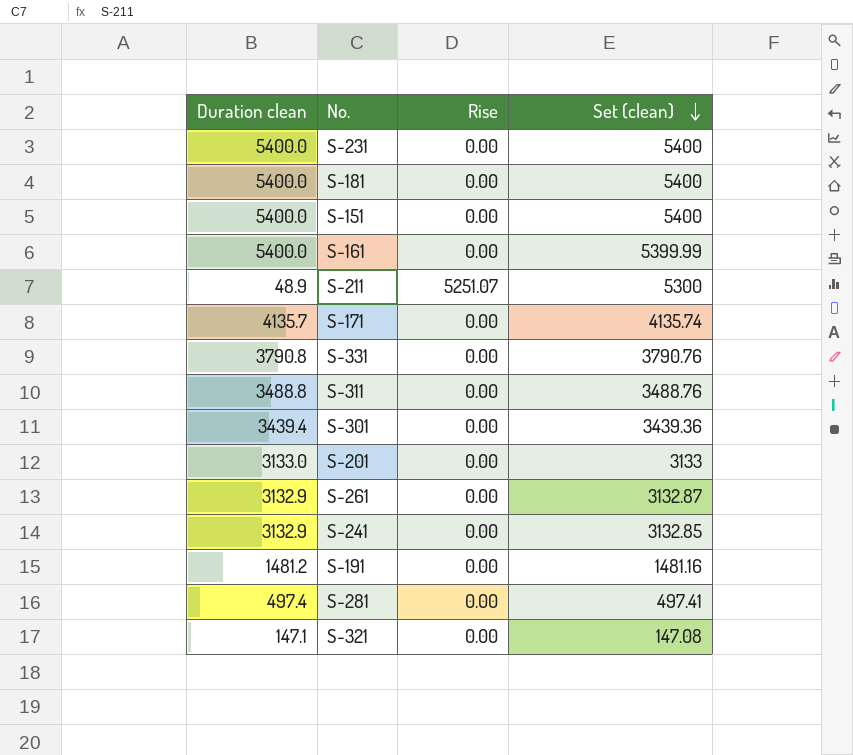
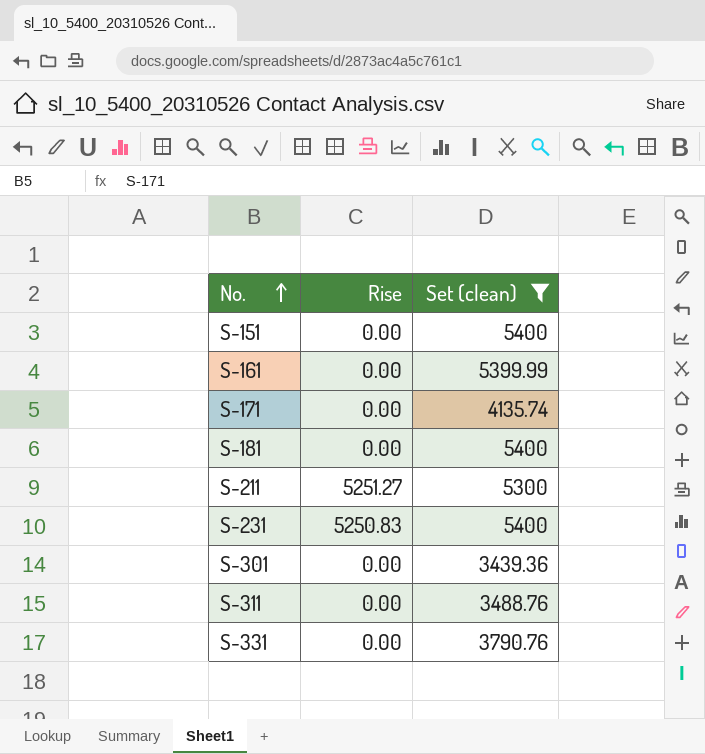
filter: none -> Set (clean) >= 3439.36
row order: Set (clean) descending -> No. ascending
column Duration clean | formula: [Set (clean)] - [Rise] -> none
S-211 | Rise: 5251.07 -> 5251.27
S-231 | Rise: 0.00 -> 5250.83

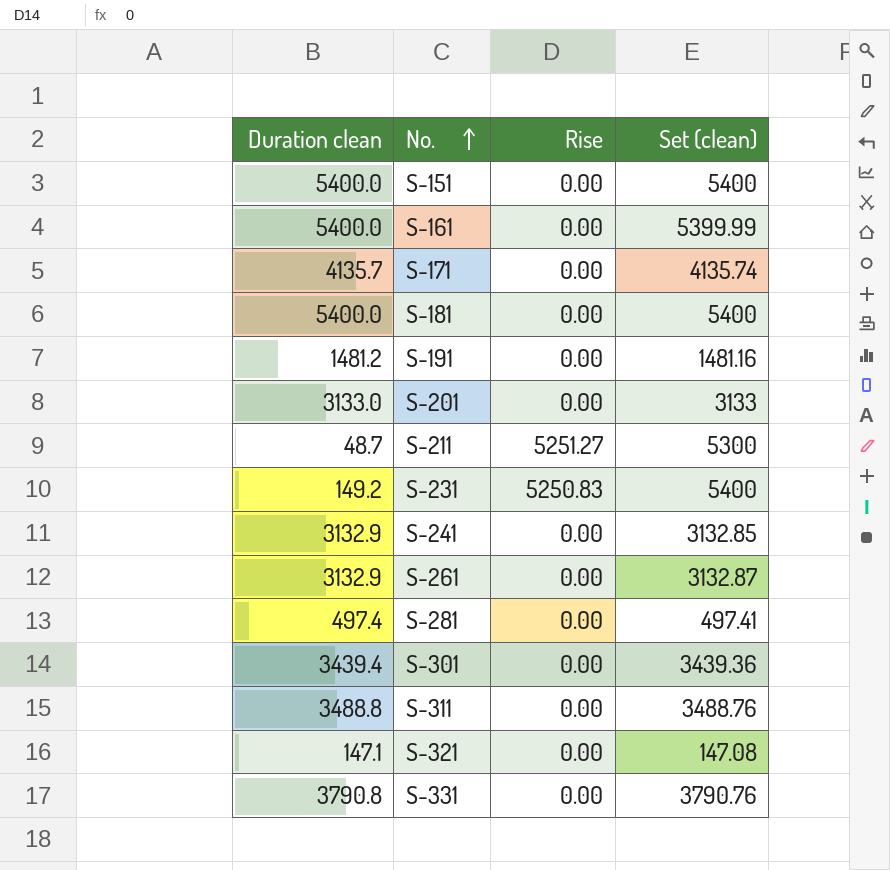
filter: Set (clean) >= 3439.36 -> none
column Duration clean | formula: none -> [Set (clean)] - [Rise]

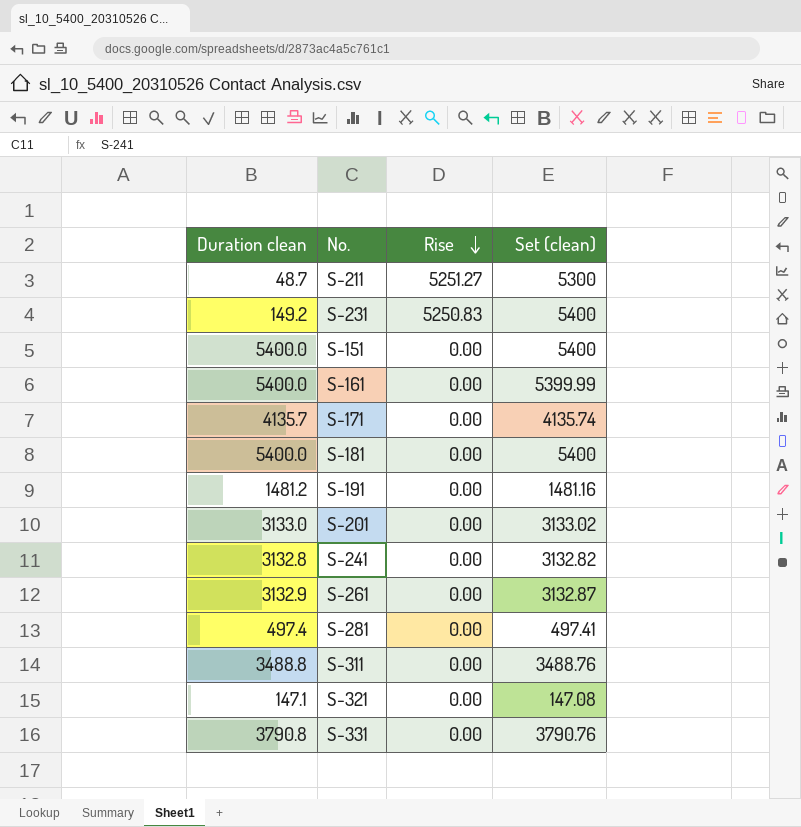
row order: No. ascending -> Rise descending
row S-301: 3439.4 | 0.00 | 3439.36 -> none
S-201 | Set (clean): 3133 -> 3133.02
S-241 | Duration clean: 3132.9 -> 3132.8
S-241 | Set (clean): 3132.85 -> 3132.82

